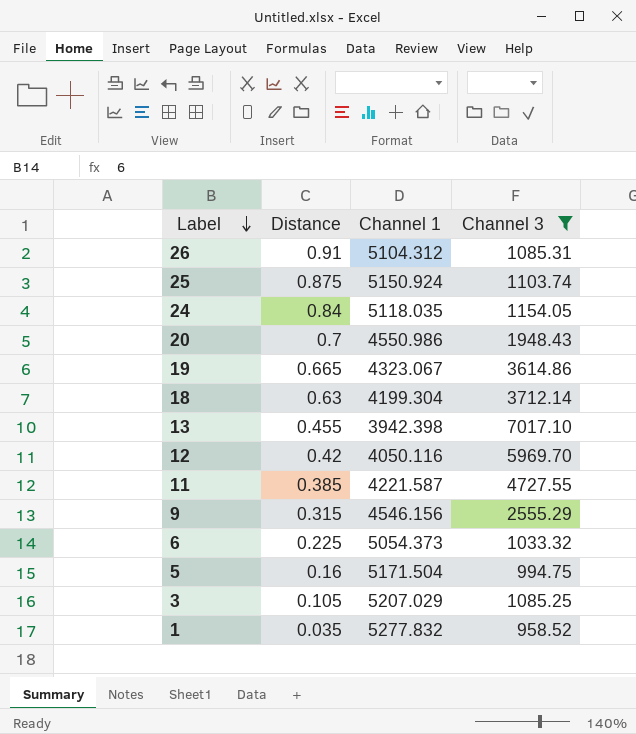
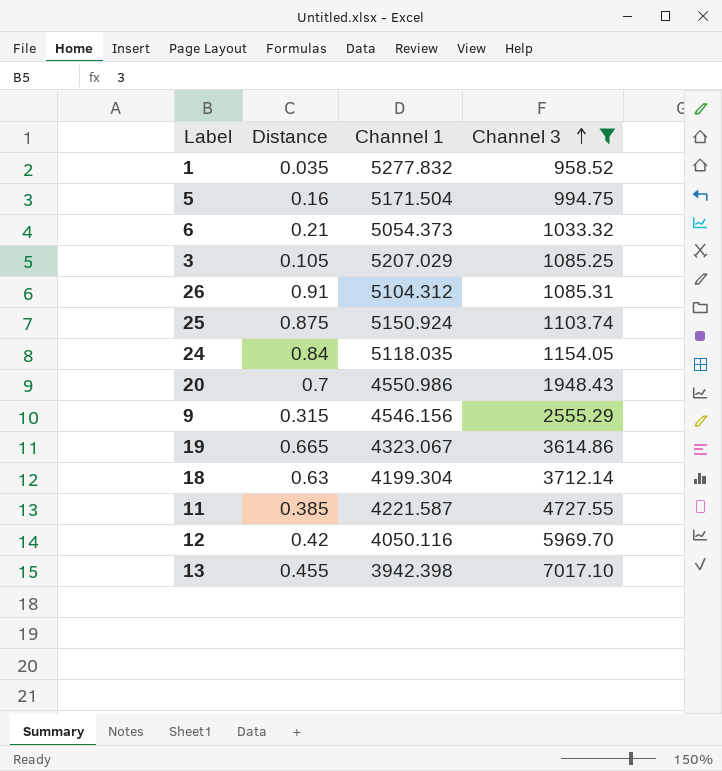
row order: Label descending -> Channel 3 ascending
6 | Distance: 0.225 -> 0.21

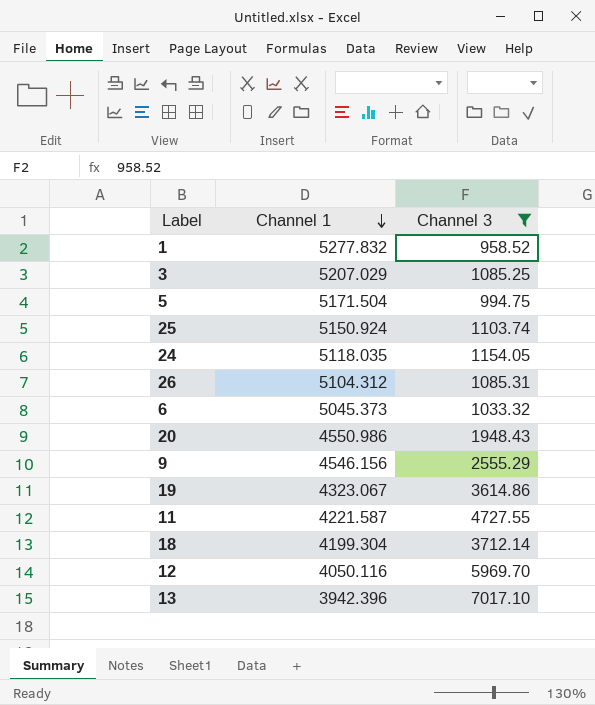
row order: Channel 3 ascending -> Channel 1 descending
column Distance | position: 2 -> none
6 | Channel 1: 5054.373 -> 5045.373
13 | Channel 1: 3942.398 -> 3942.396

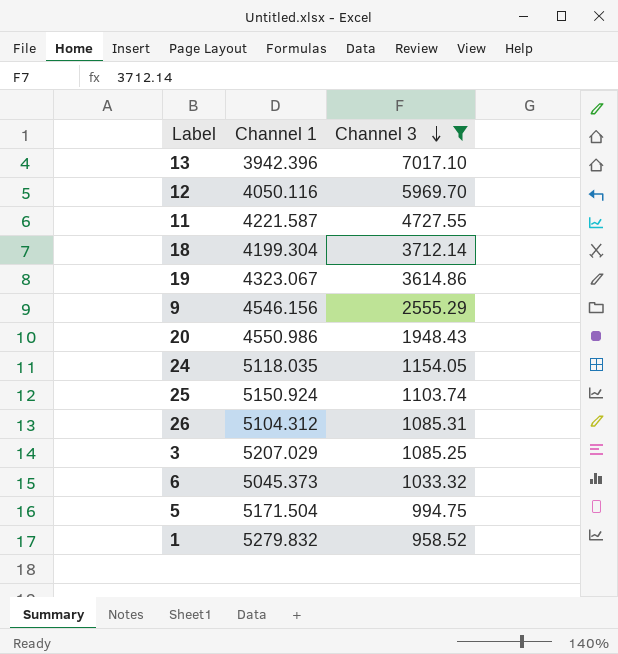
row order: Channel 1 descending -> Channel 3 descending
1 | Channel 1: 5277.832 -> 5279.832

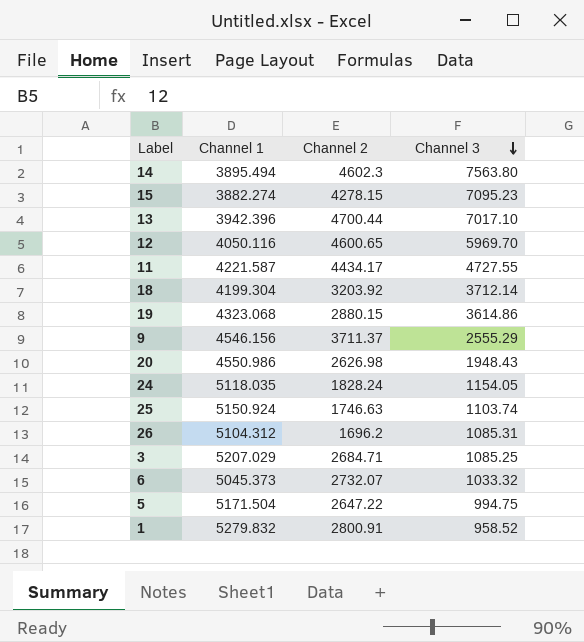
filter: Channel 3 <= 7017.10 -> none
column Channel 2 | position: none -> 3
19 | Channel 1: 4323.067 -> 4323.068

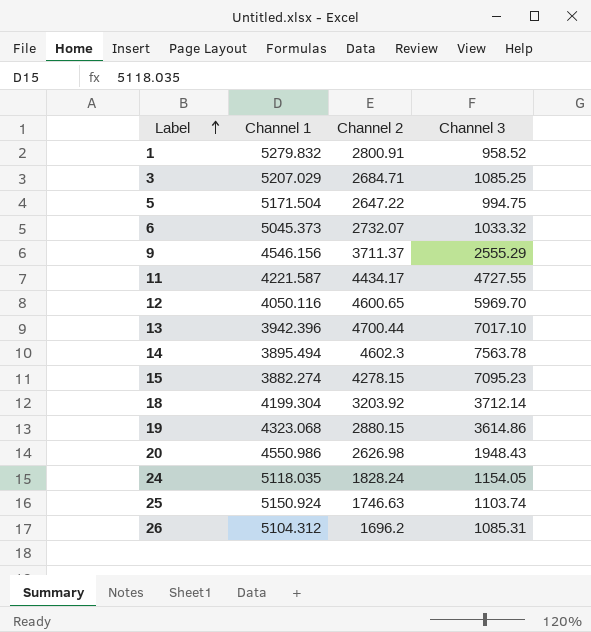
row order: Channel 3 descending -> Label ascending
14 | Channel 3: 7563.80 -> 7563.78

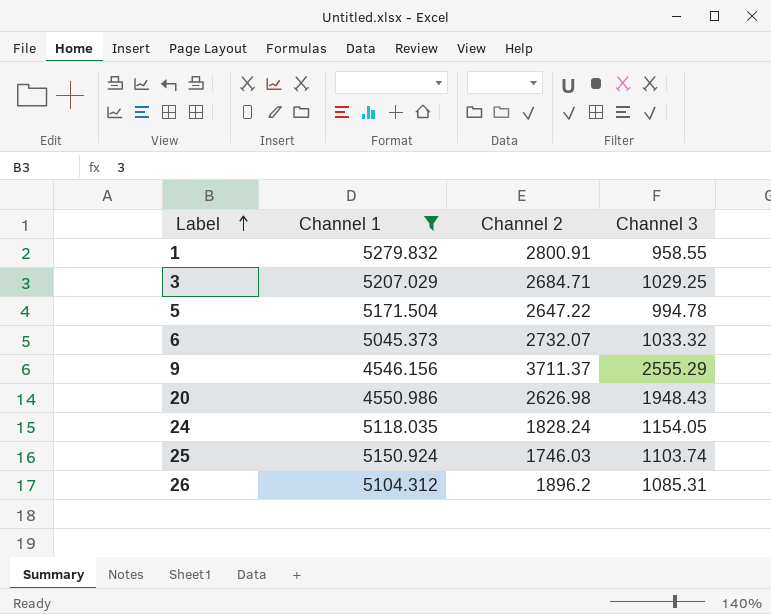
filter: none -> Channel 1 >= 4546.156
1 | Channel 3: 958.52 -> 958.55
3 | Channel 3: 1085.25 -> 1029.25
5 | Channel 3: 994.75 -> 994.78
25 | Channel 2: 1746.63 -> 1746.03
26 | Channel 2: 1696.2 -> 1896.2

